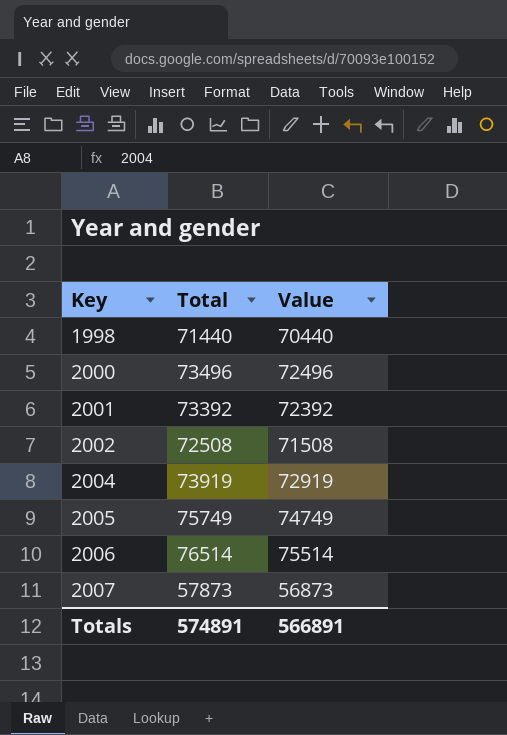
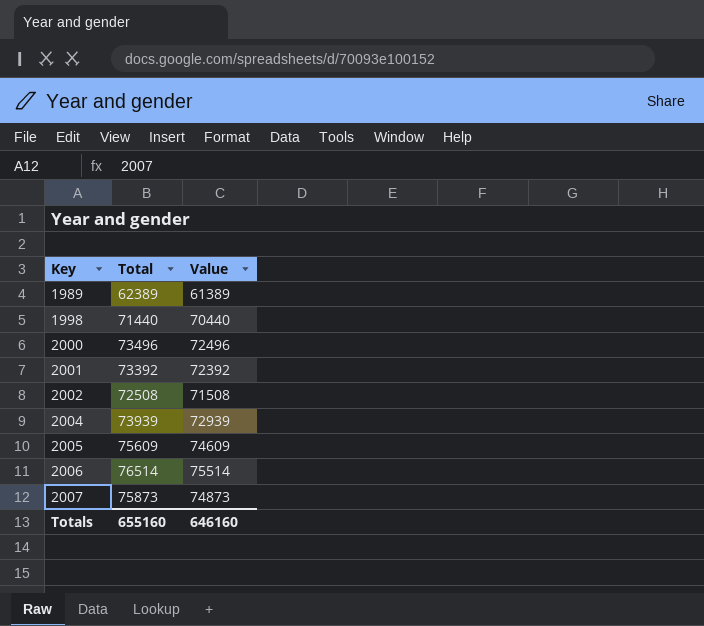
row 1989: none -> 62389 | 61389
2004 | Total: 73919 -> 73939
2004 | Value: 72919 -> 72939
2005 | Total: 75749 -> 75609
2005 | Value: 74749 -> 74609
2007 | Total: 57873 -> 75873
2007 | Value: 56873 -> 74873
Totals | Total: 574891 -> 655160
Totals | Value: 566891 -> 646160

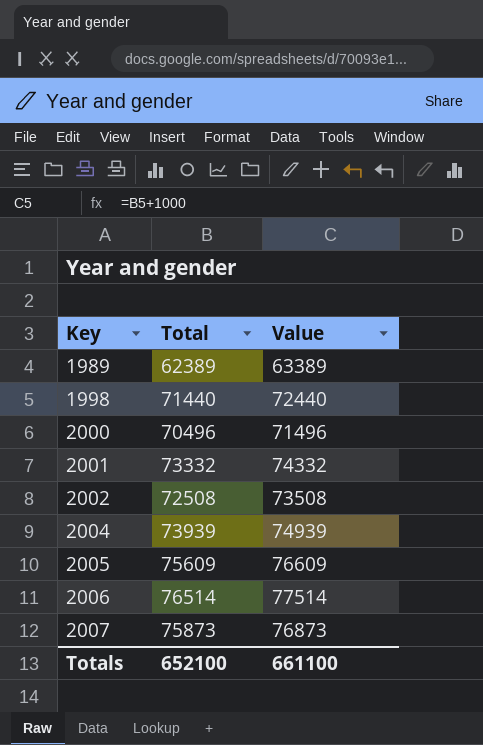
column Value | formula: [Total] - 1000 -> [Total] + 1000
2000 | Total: 73496 -> 70496
2001 | Total: 73392 -> 73332
Totals | Total: 655160 -> 652100
Totals | Value: 646160 -> 661100

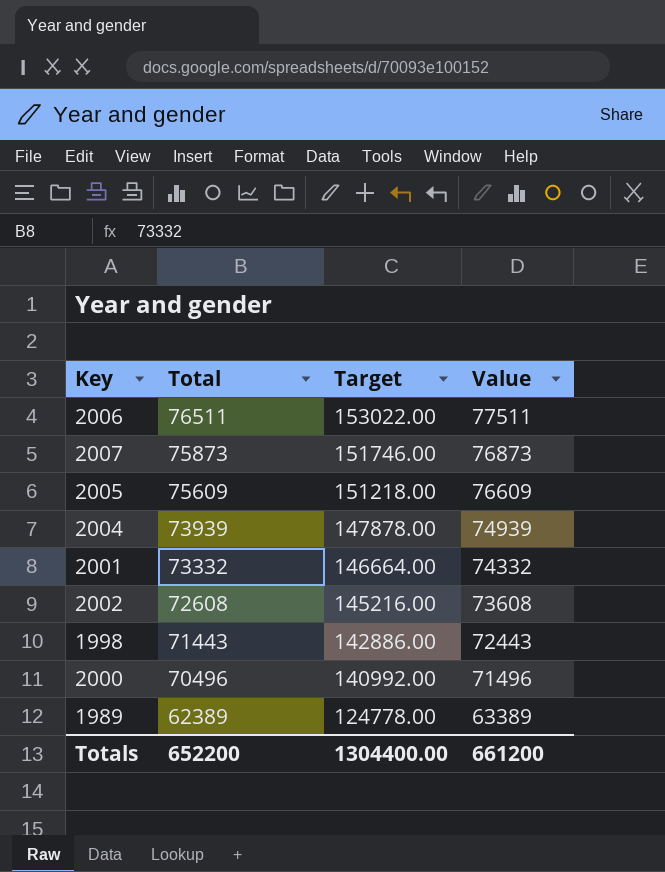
row order: Key ascending -> Total descending
column Target | formula: none -> [Total] * 2
2006 | Total: 76514 -> 76511
2006 | Value: 77514 -> 77511
2002 | Total: 72508 -> 72608
2002 | Value: 73508 -> 73608
1998 | Total: 71440 -> 71443
1998 | Value: 72440 -> 72443
Totals | Total: 652100 -> 652200
Totals | Value: 661100 -> 661200

